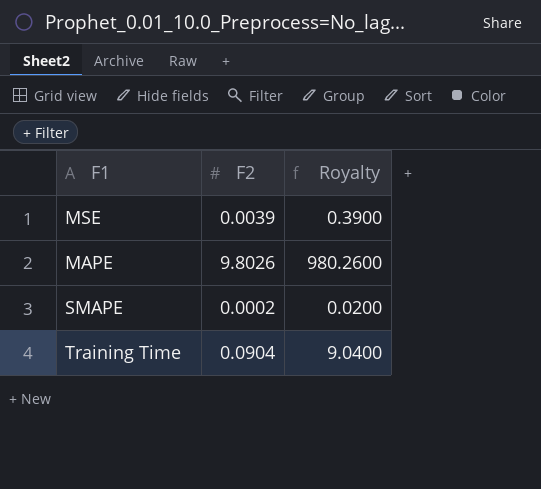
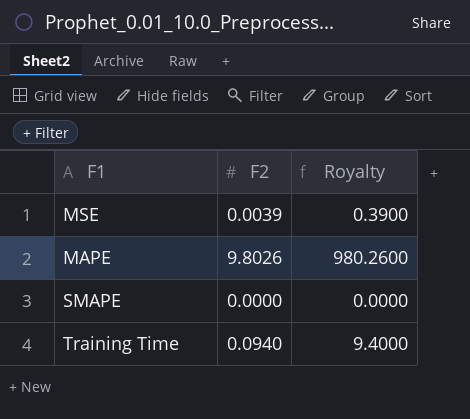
SMAPE | F2: 0.0002 -> 0.0000
SMAPE | Royalty: 0.0200 -> 0.0000
Training Time | F2: 0.0904 -> 0.0940
Training Time | Royalty: 9.0400 -> 9.4000

